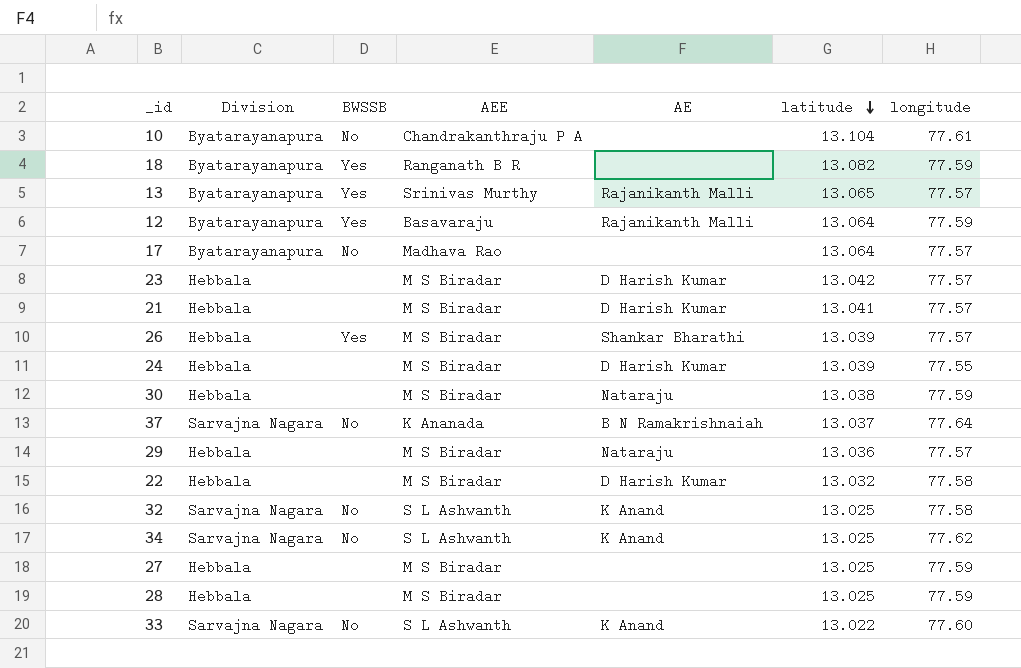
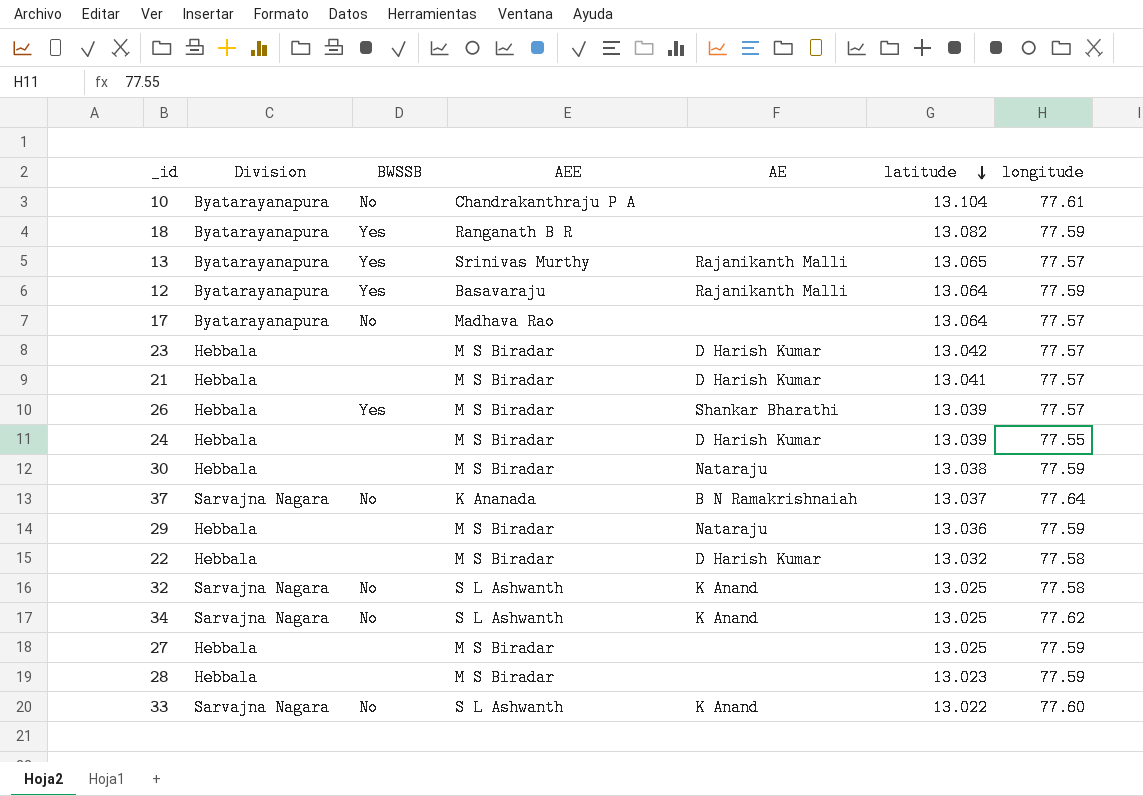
29 | longitude: 77.57 -> 77.59
28 | latitude: 13.025 -> 13.023

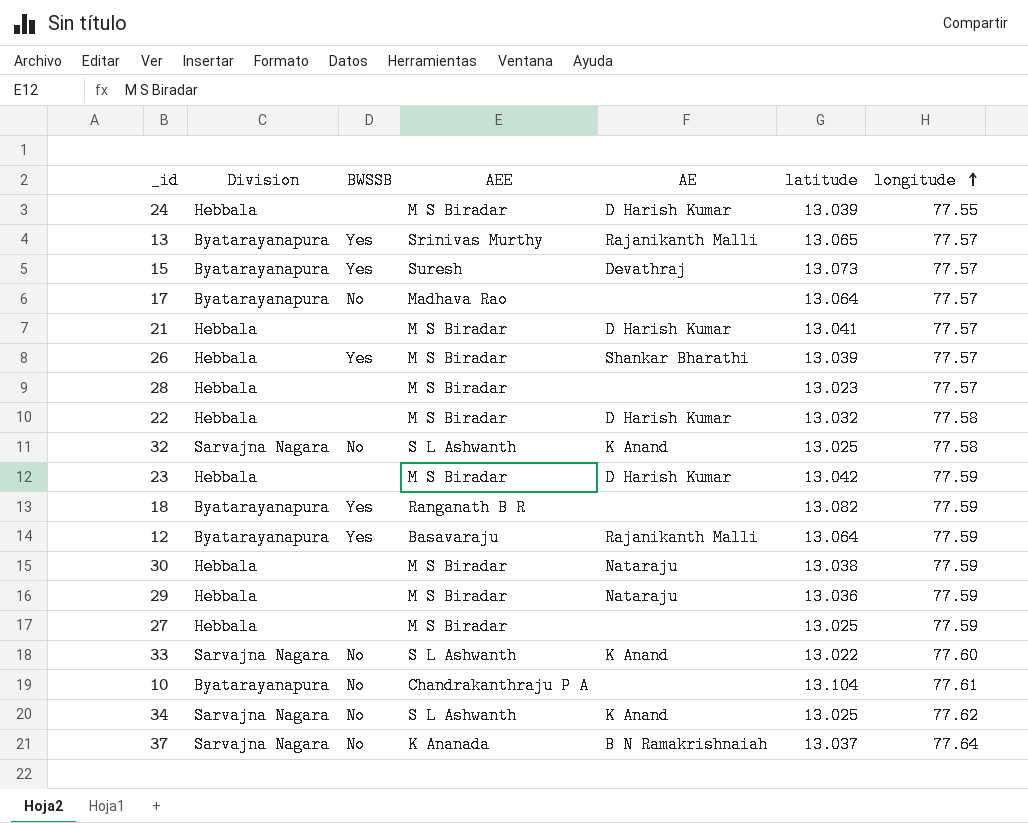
row order: latitude descending -> longitude ascending
row 15: none -> Byatarayanapura | Yes | Suresh | Devathraj | 13.073 | 77.57
28 | longitude: 77.59 -> 77.57
23 | longitude: 77.57 -> 77.59

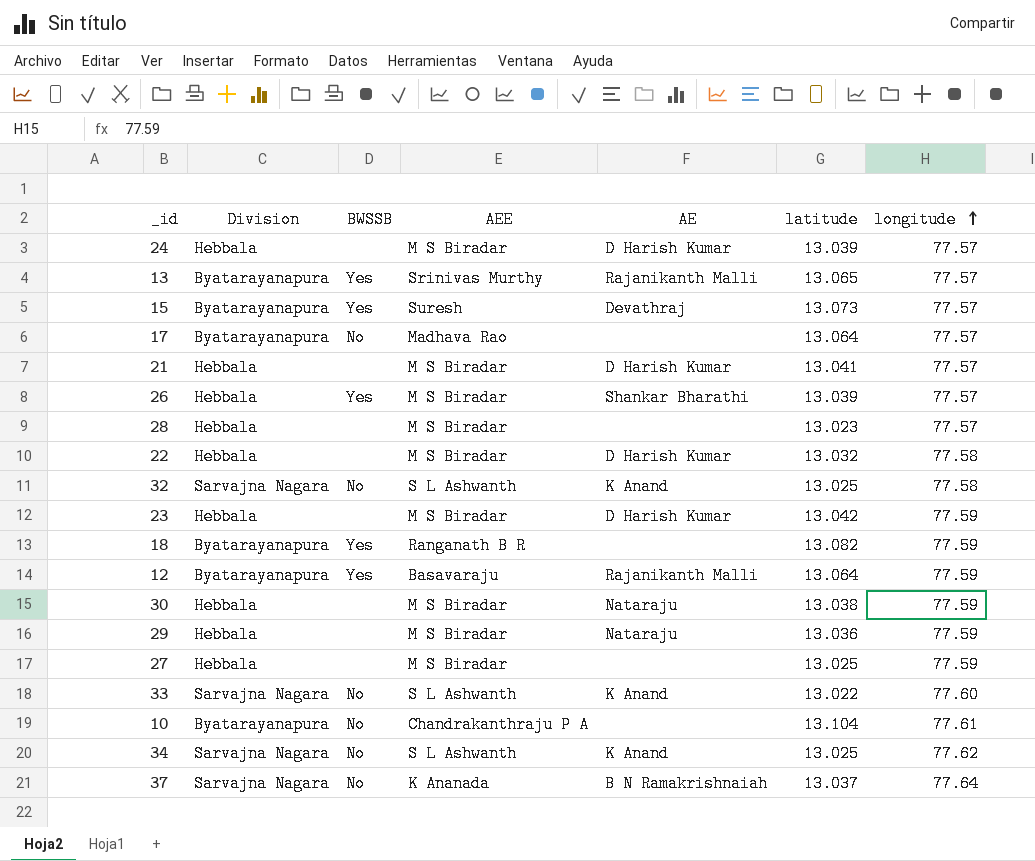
24 | longitude: 77.55 -> 77.57

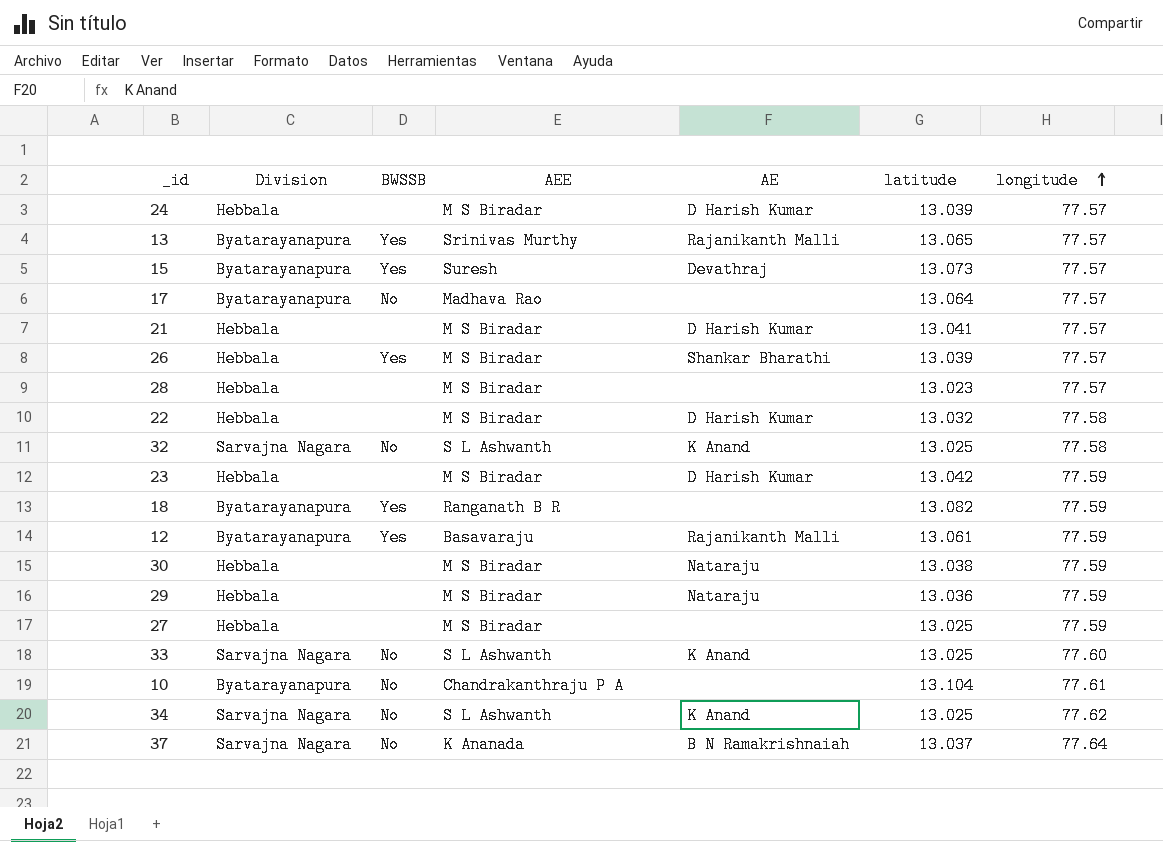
12 | latitude: 13.064 -> 13.061
33 | latitude: 13.022 -> 13.025

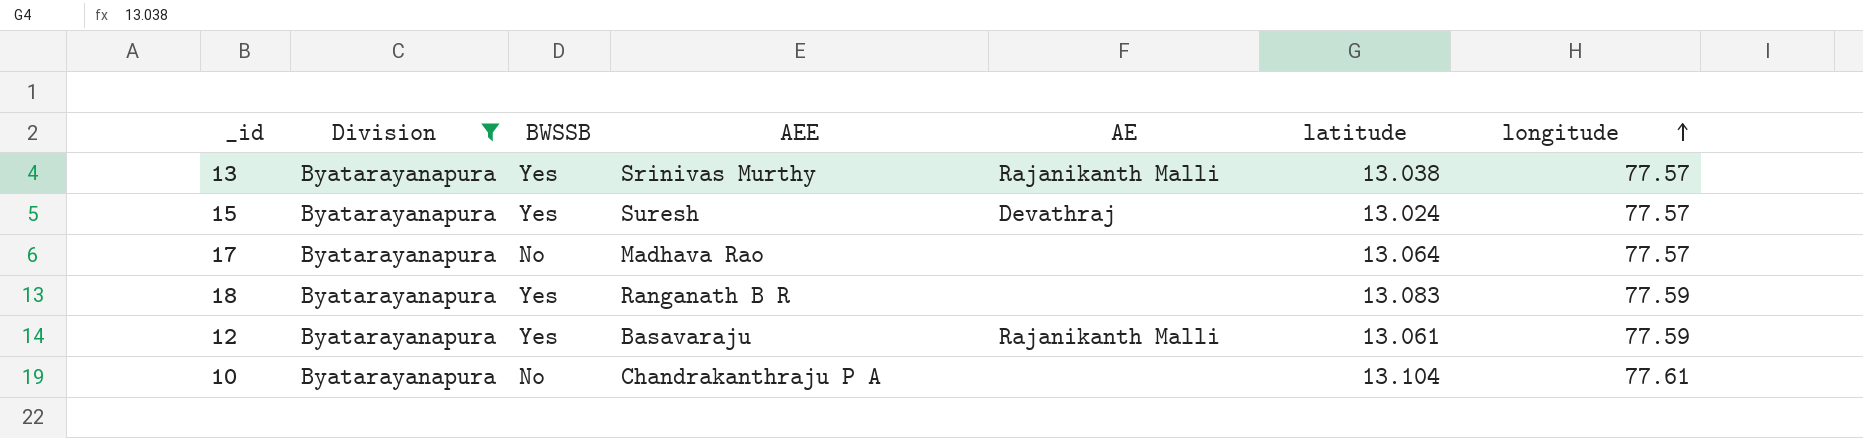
filter: none -> Division = Byatarayanapura
13 | latitude: 13.065 -> 13.038
15 | latitude: 13.073 -> 13.024
18 | latitude: 13.082 -> 13.083

